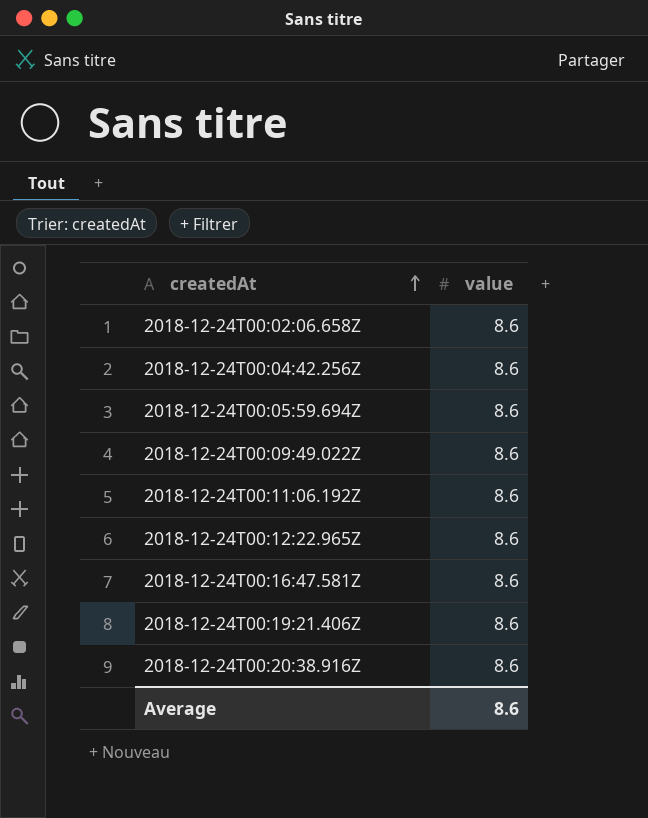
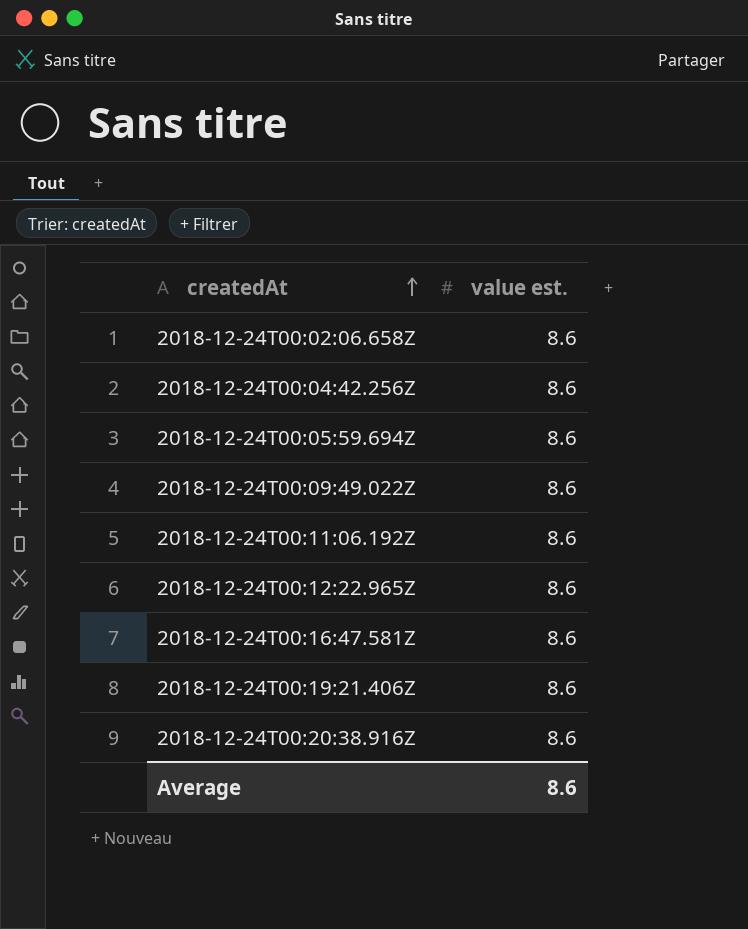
column name: value -> value est.

